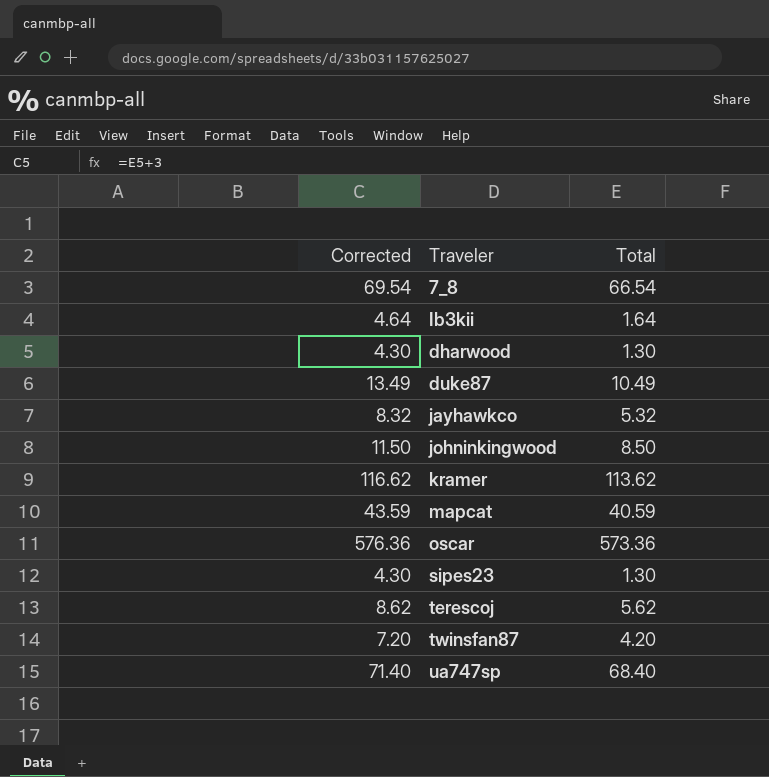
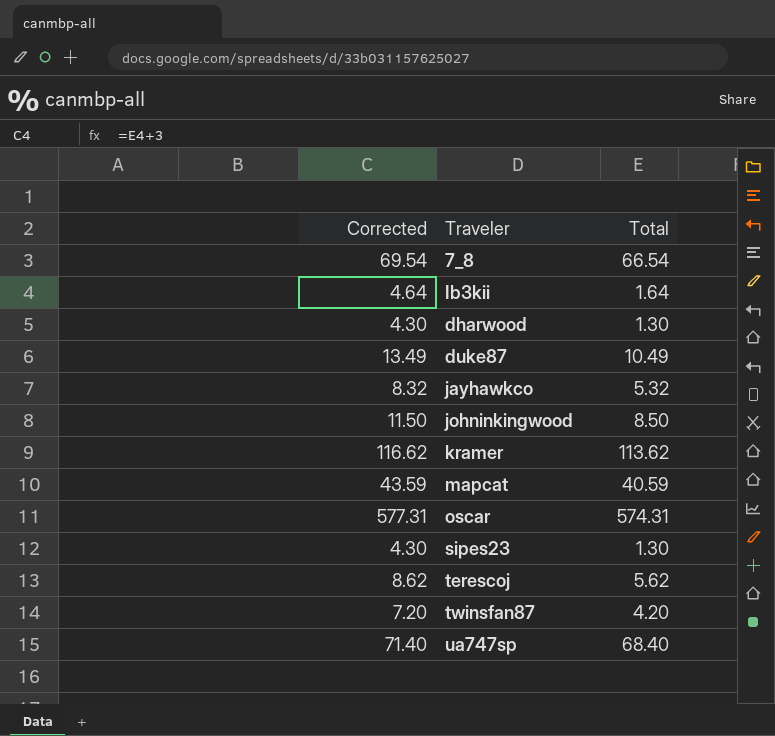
oscar | Corrected: 576.36 -> 577.31
oscar | Total: 573.36 -> 574.31

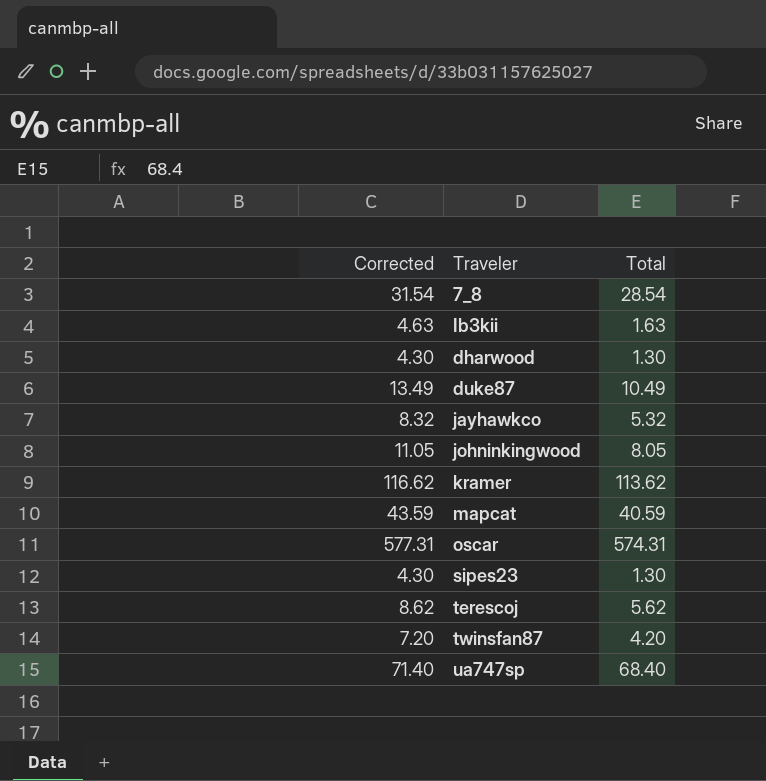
7_8 | Corrected: 69.54 -> 31.54
7_8 | Total: 66.54 -> 28.54
Ib3kii | Corrected: 4.64 -> 4.63
Ib3kii | Total: 1.64 -> 1.63
johninkingwood | Corrected: 11.50 -> 11.05
johninkingwood | Total: 8.50 -> 8.05

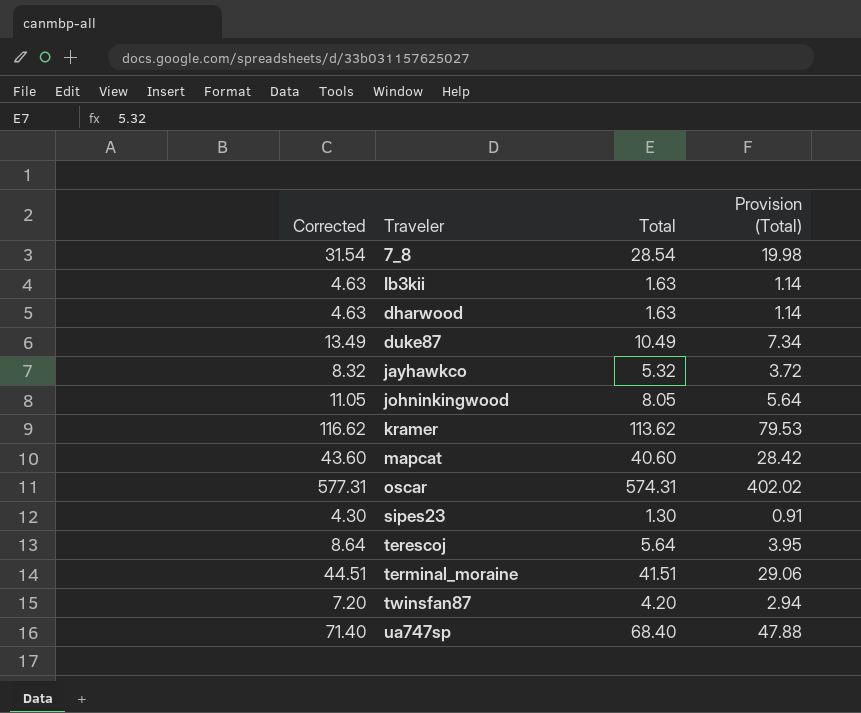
column Provision (Total) | formula: none -> [Total] * 0.7
dharwood | Corrected: 4.30 -> 4.63
dharwood | Total: 1.30 -> 1.63
mapcat | Corrected: 43.59 -> 43.60
mapcat | Total: 40.59 -> 40.60
terescoj | Corrected: 8.62 -> 8.64
terescoj | Total: 5.62 -> 5.64
row terminal_moraine: none -> 44.51 | 41.51 | 29.06

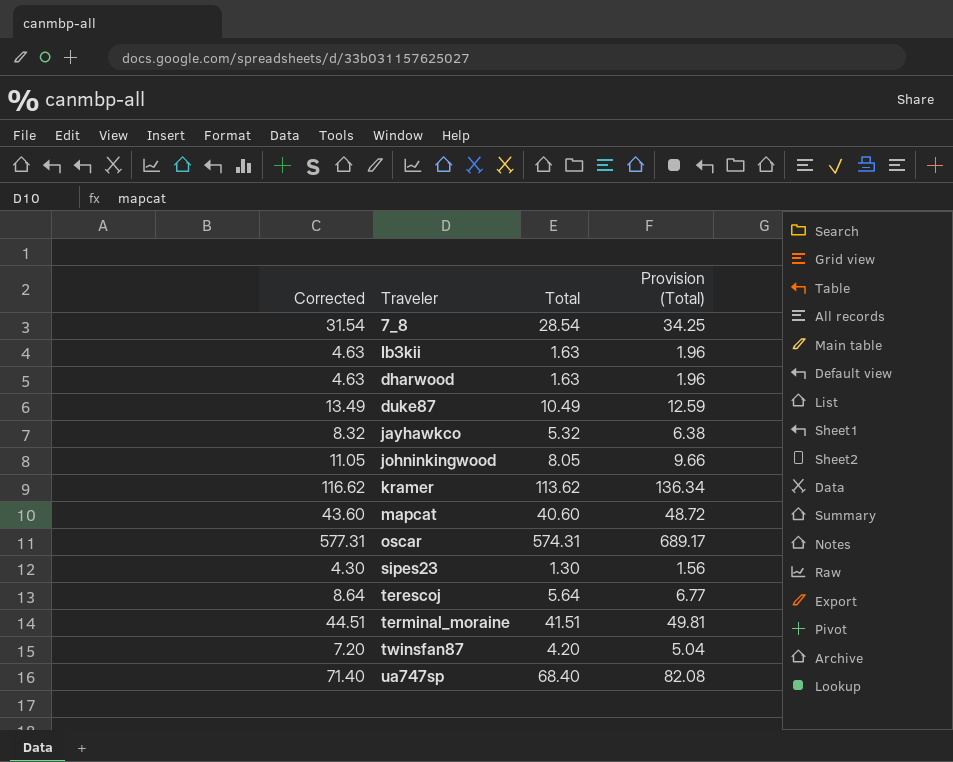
column Provision (Total) | formula: [Total] * 0.7 -> [Total] * 1.2

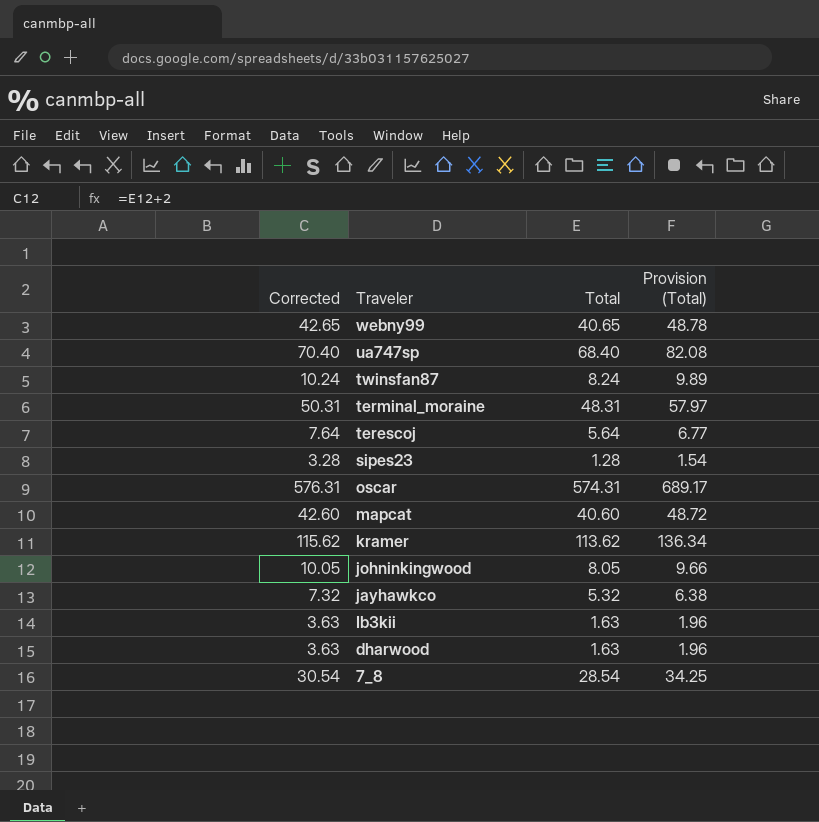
row order: none -> Traveler descending
column Corrected | formula: [Total] + 3 -> [Total] + 2
row duke87: 13.49 | 10.49 | 12.59 -> none
row webny99: none -> 42.65 | 40.65 | 48.78
twinsfan87 | Total: 4.20 -> 8.24
twinsfan87 | Provision (Total): 5.04 -> 9.89
terminal_moraine | Total: 41.51 -> 48.31
terminal_moraine | Provision (Total): 49.81 -> 57.97
sipes23 | Total: 1.30 -> 1.28
sipes23 | Provision (Total): 1.56 -> 1.54

